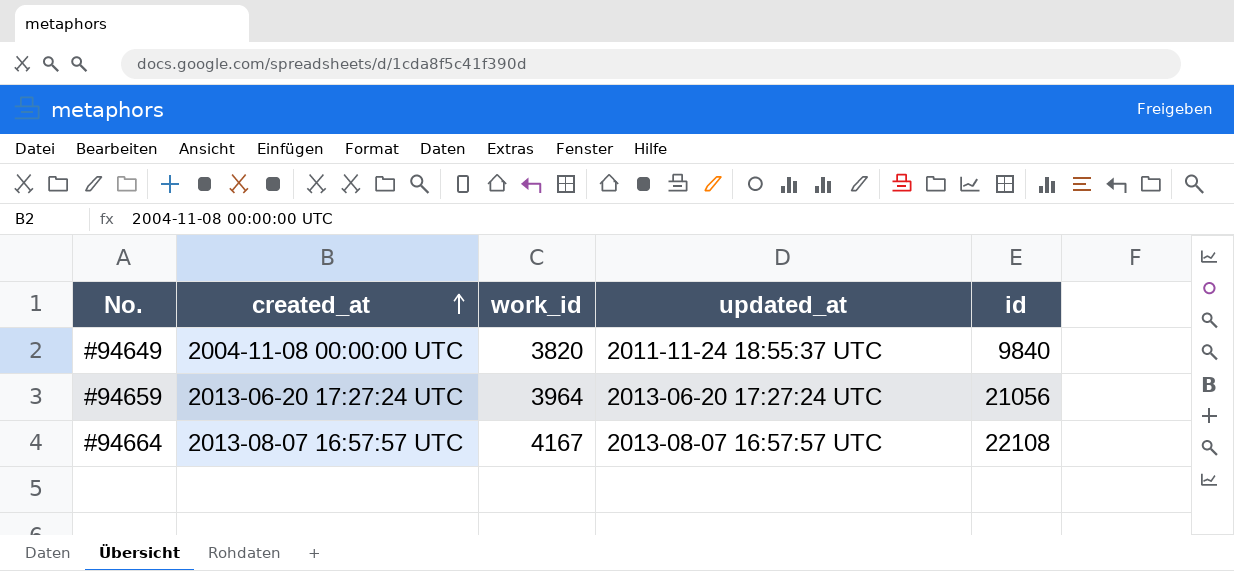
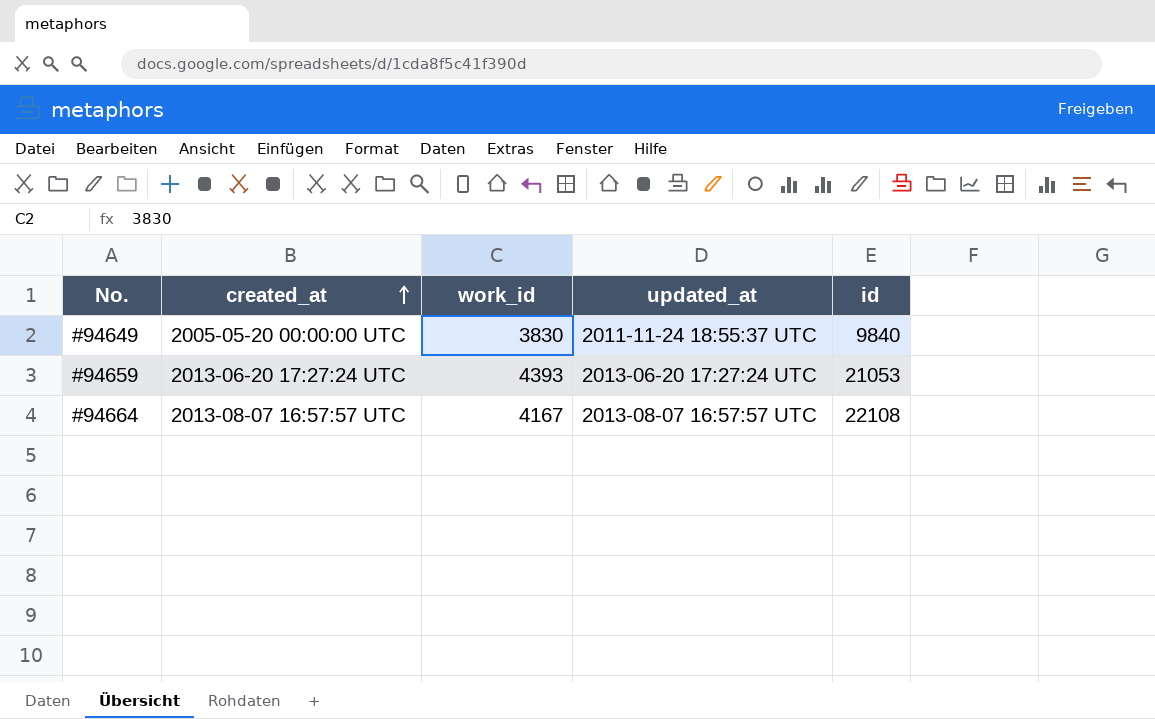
#94649 | created_at: 2004-11-08 00:00:00 UTC -> 2005-05-20 00:00:00 UTC
#94649 | work_id: 3820 -> 3830
#94659 | work_id: 3964 -> 4393
#94659 | id: 21056 -> 21053

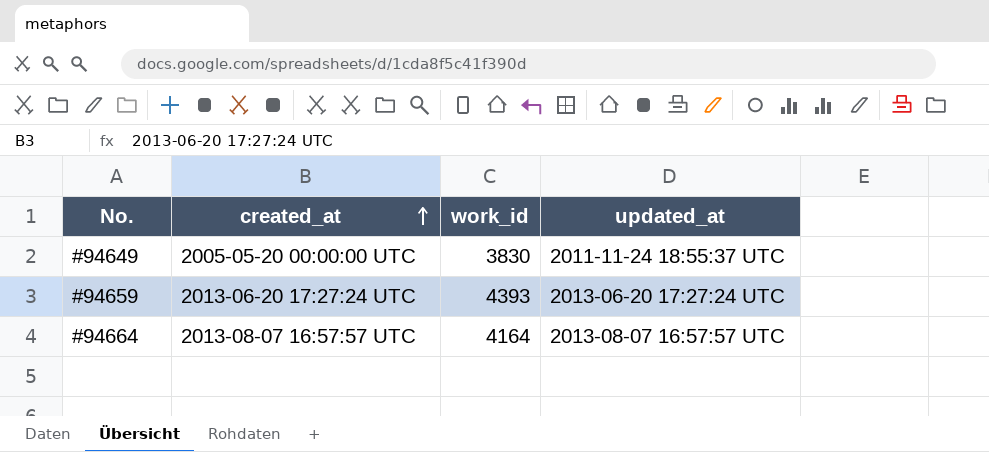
column id | position: 5 -> none
#94664 | work_id: 4167 -> 4164

